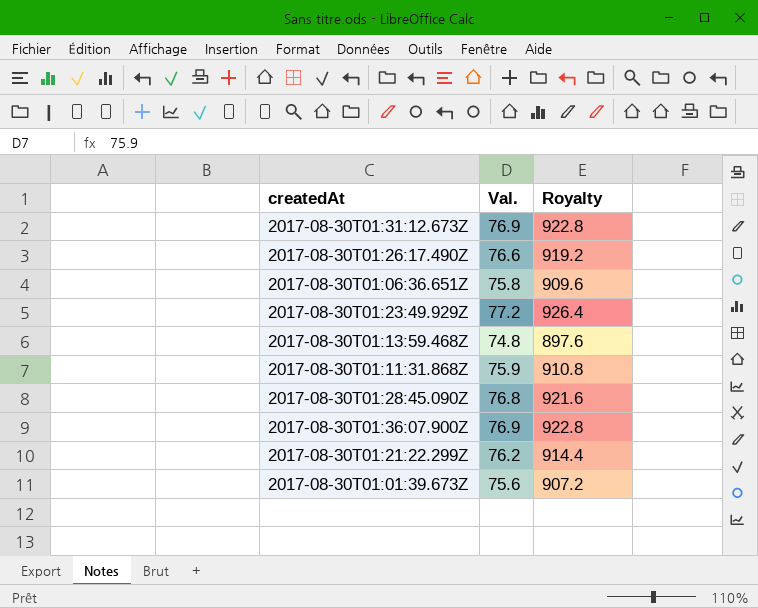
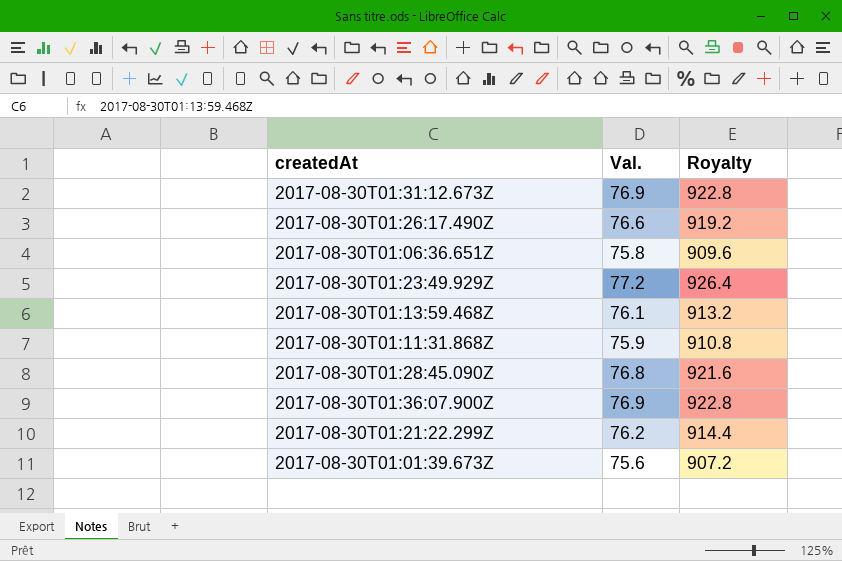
2017-08-30T01:13:59.468Z | Val.: 74.8 -> 76.1
2017-08-30T01:13:59.468Z | Royalty: 897.6 -> 913.2

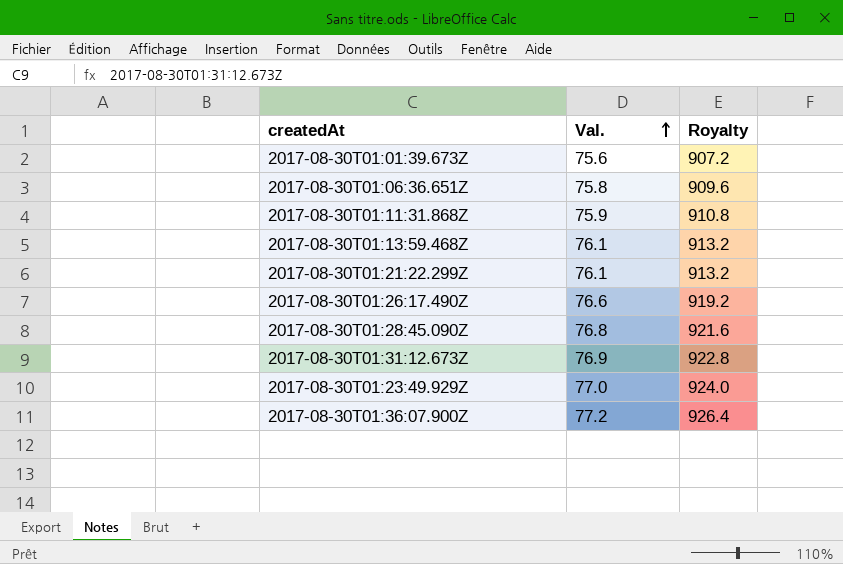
row order: none -> Val. ascending
2017-08-30T01:21:22.299Z | Val.: 76.2 -> 76.1
2017-08-30T01:21:22.299Z | Royalty: 914.4 -> 913.2
2017-08-30T01:23:49.929Z | Val.: 77.2 -> 77.0
2017-08-30T01:23:49.929Z | Royalty: 926.4 -> 924.0
2017-08-30T01:36:07.900Z | Val.: 76.9 -> 77.2
2017-08-30T01:36:07.900Z | Royalty: 922.8 -> 926.4

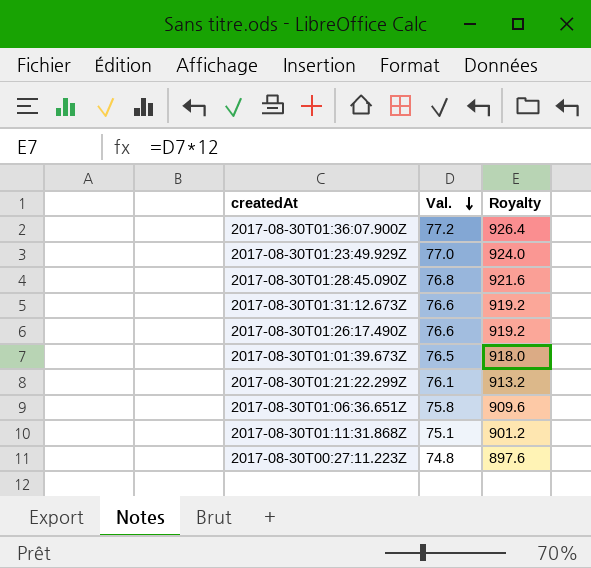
row order: Val. ascending -> Val. descending
row 2017-08-30T01:13:59.468Z: 76.1 | 913.2 -> none
2017-08-30T01:31:12.673Z | Val.: 76.9 -> 76.6
2017-08-30T01:31:12.673Z | Royalty: 922.8 -> 919.2
2017-08-30T01:01:39.673Z | Val.: 75.6 -> 76.5
2017-08-30T01:01:39.673Z | Royalty: 907.2 -> 918.0
2017-08-30T01:11:31.868Z | Val.: 75.9 -> 75.1
2017-08-30T01:11:31.868Z | Royalty: 910.8 -> 901.2
row 2017-08-30T00:27:11.223Z: none -> 74.8 | 897.6

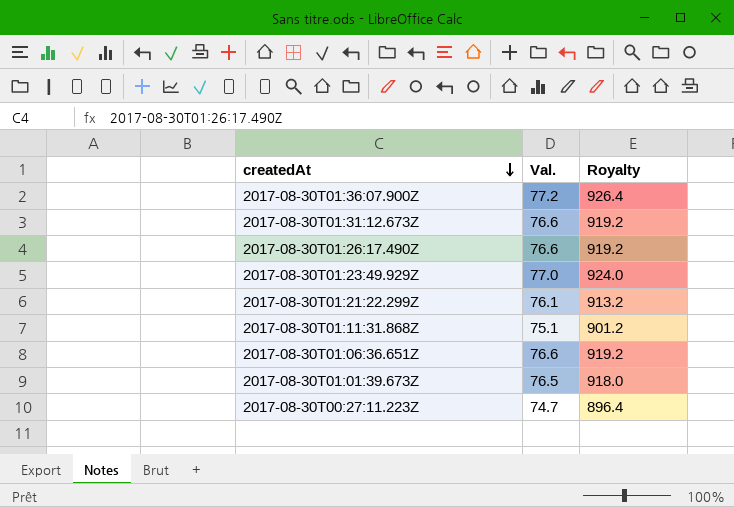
row order: Val. descending -> createdAt descending
row 2017-08-30T01:28:45.090Z: 76.8 | 921.6 -> none
2017-08-30T01:06:36.651Z | Val.: 75.8 -> 76.6
2017-08-30T01:06:36.651Z | Royalty: 909.6 -> 919.2
2017-08-30T00:27:11.223Z | Val.: 74.8 -> 74.7
2017-08-30T00:27:11.223Z | Royalty: 897.6 -> 896.4

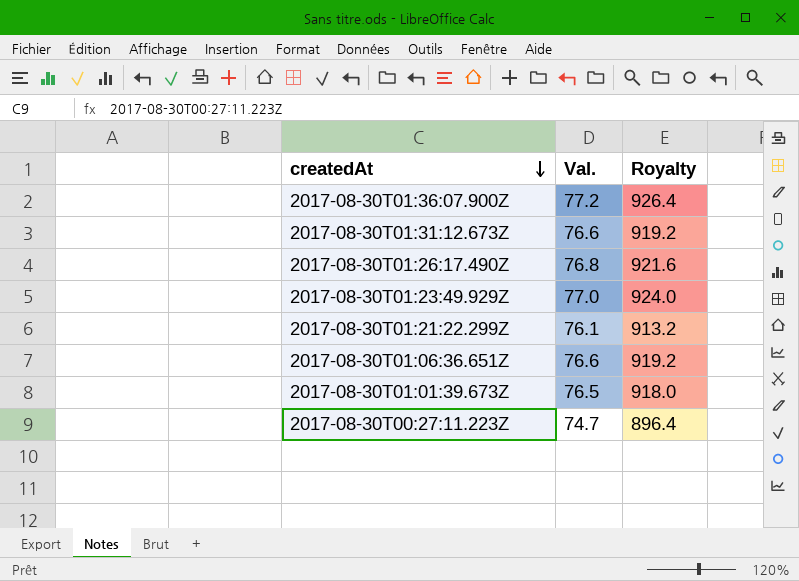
row 2017-08-30T01:11:31.868Z: 75.1 | 901.2 -> none
2017-08-30T01:26:17.490Z | Val.: 76.6 -> 76.8
2017-08-30T01:26:17.490Z | Royalty: 919.2 -> 921.6

